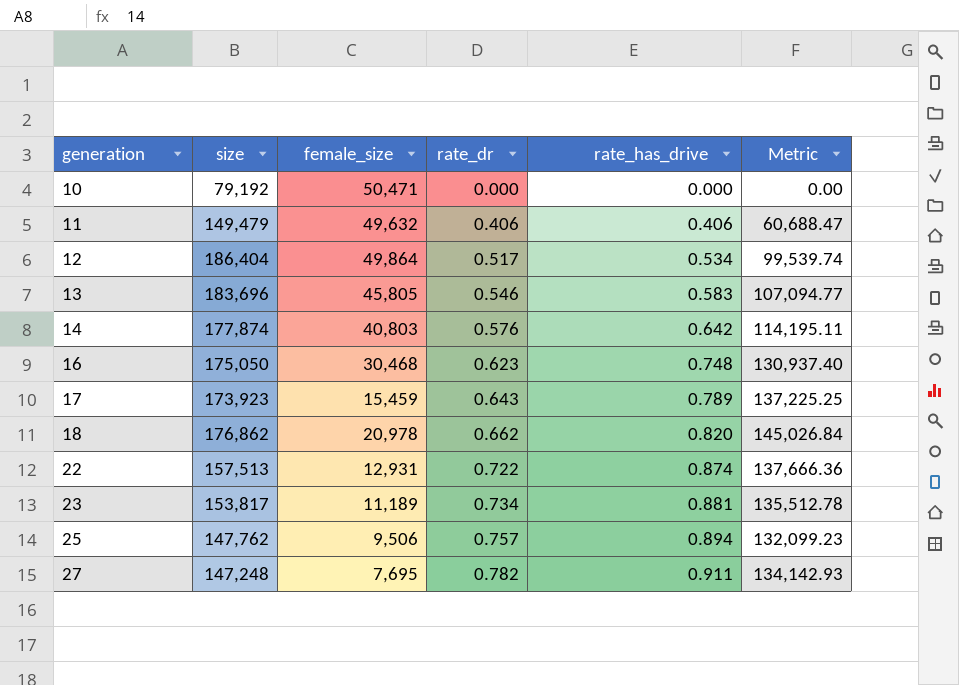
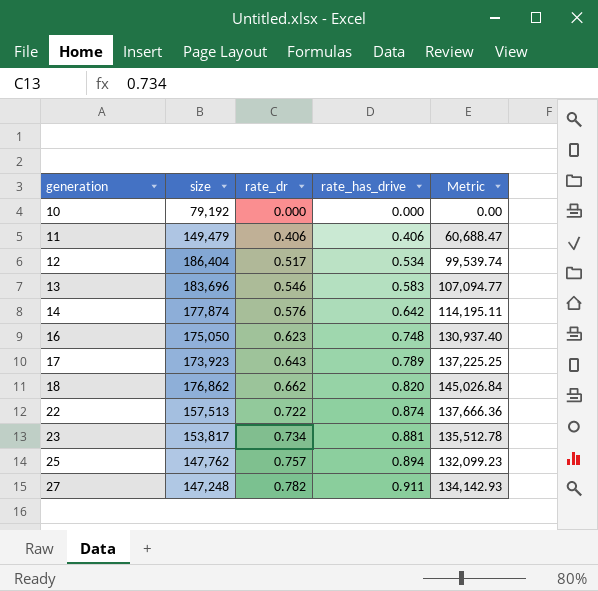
column female_size | position: 3 -> none

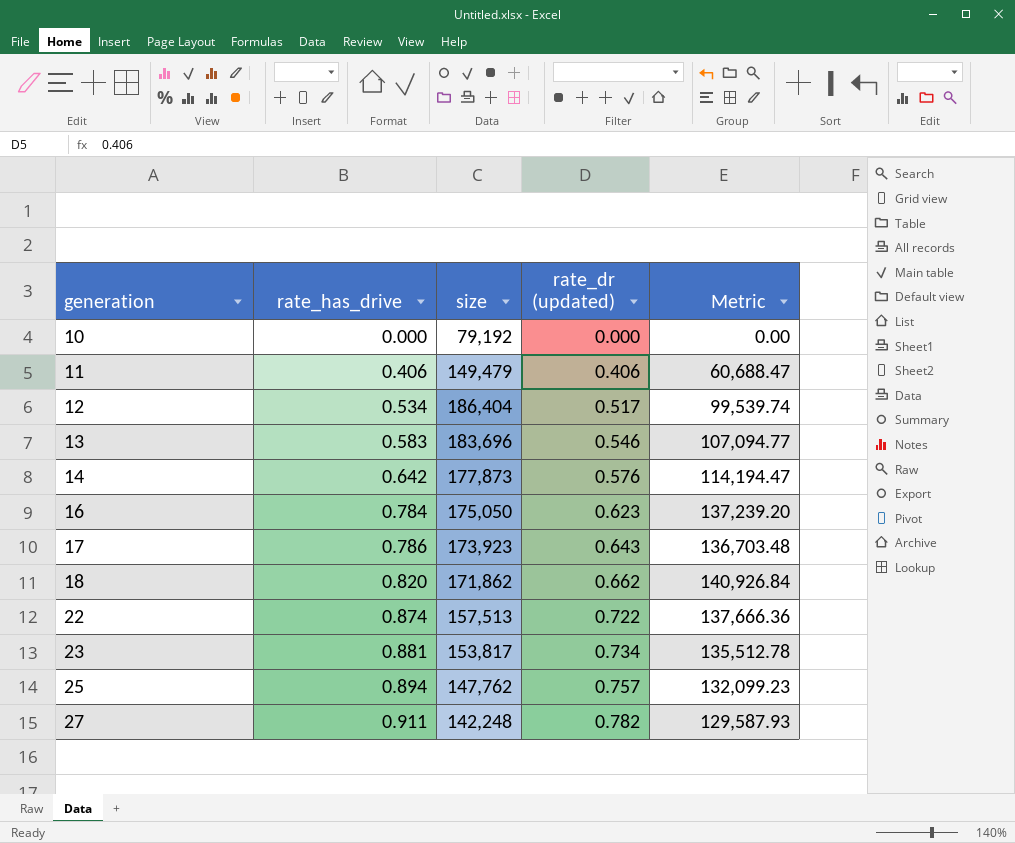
column rate_has_drive | position: 4 -> 2
column name: rate_dr -> rate_dr (updated)
14 | size: 177,874 -> 177,873
14 | Metric: 114,195.11 -> 114,194.47
16 | rate_has_drive: 0.748 -> 0.784
16 | Metric: 130,937.40 -> 137,239.20
17 | rate_has_drive: 0.789 -> 0.786
17 | Metric: 137,225.25 -> 136,703.48
18 | size: 176,862 -> 171,862
18 | Metric: 145,026.84 -> 140,926.84
27 | size: 147,248 -> 142,248
27 | Metric: 134,142.93 -> 129,587.93

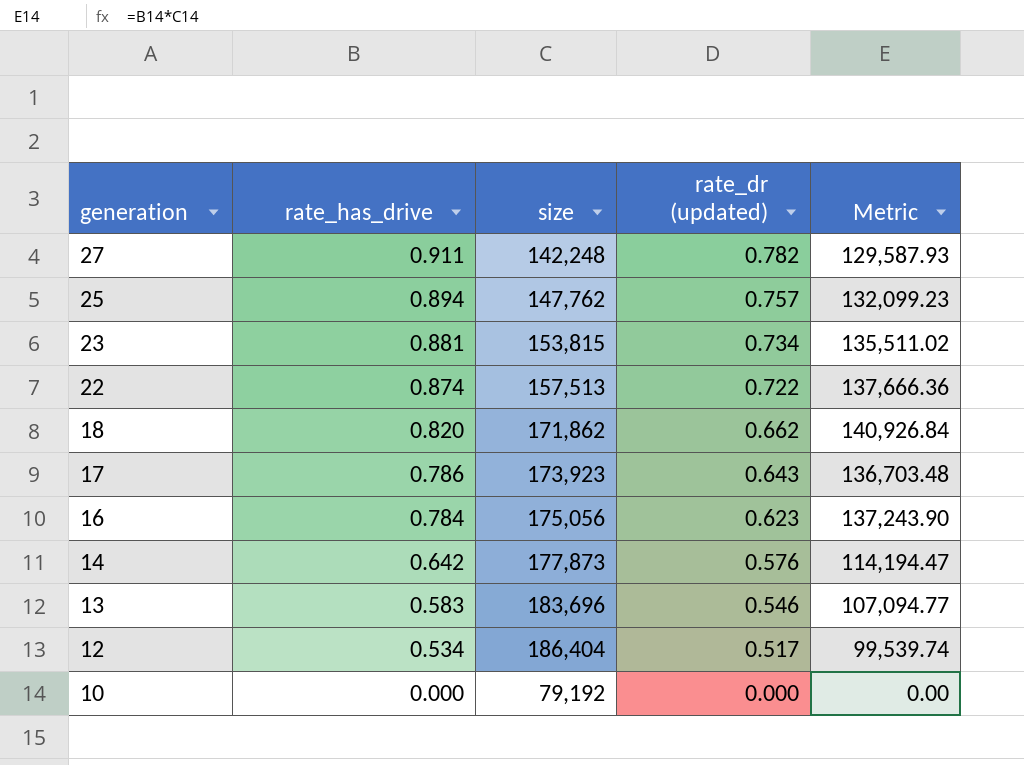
row order: generation ascending -> generation descending
row 11: 0.406 | 149,479 | 0.406 | 60,688.47 -> none
23 | size: 153,817 -> 153,815
23 | Metric: 135,512.78 -> 135,511.02
16 | size: 175,050 -> 175,056
16 | Metric: 137,239.20 -> 137,243.90

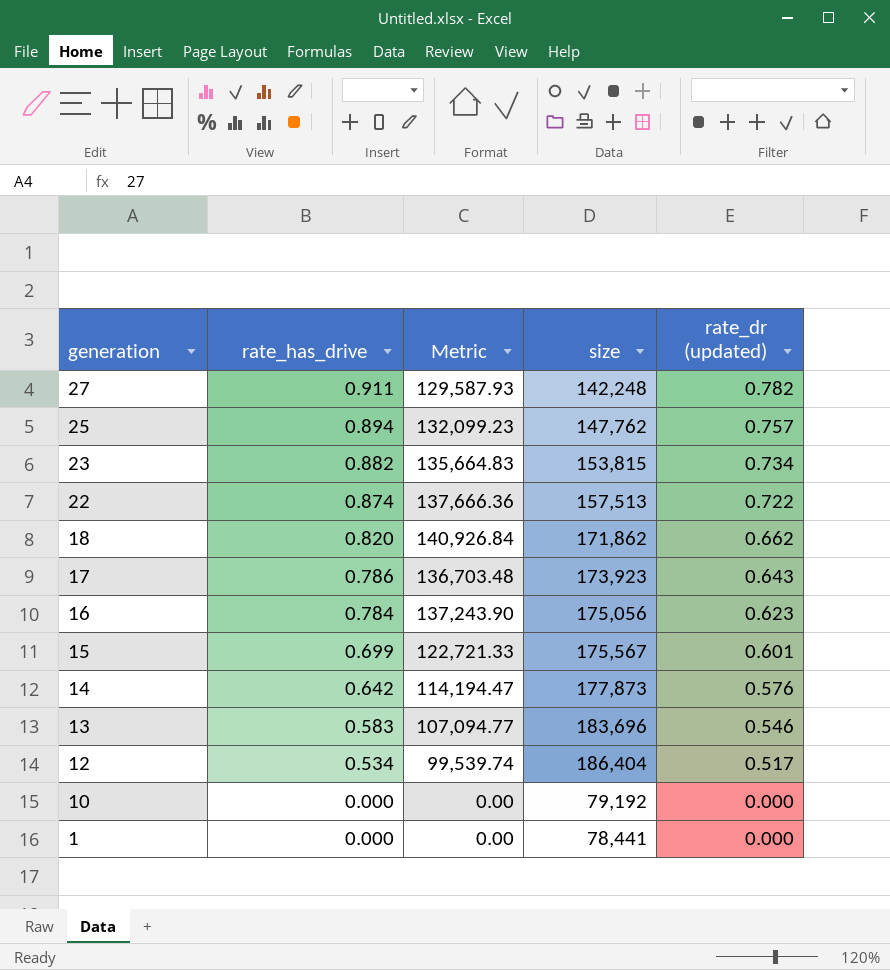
column Metric | position: 5 -> 3
23 | rate_has_drive: 0.881 -> 0.882
23 | Metric: 135,511.02 -> 135,664.83
row 15: none -> 0.699 | 122,721.33 | 175,567 | 0.601
row 1: none -> 0.000 | 0.00 | 78,441 | 0.000

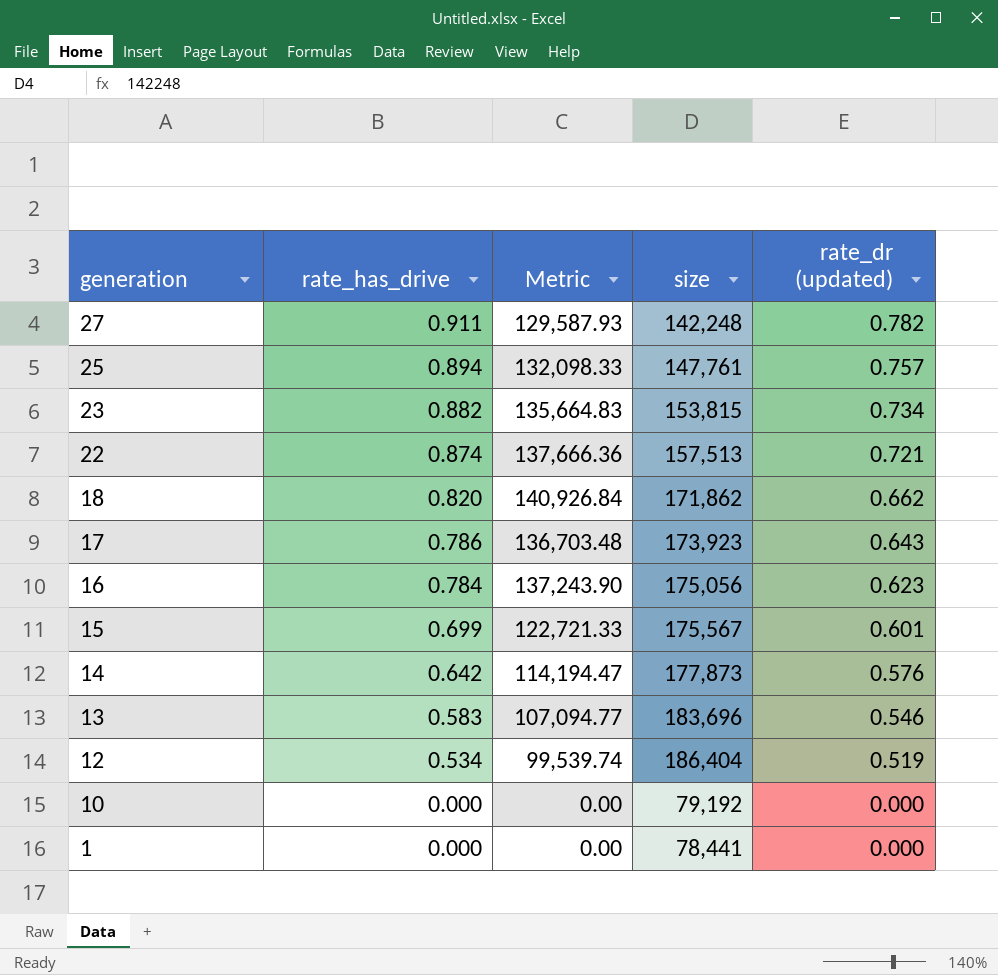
25 | Metric: 132,099.23 -> 132,098.33
25 | size: 147,762 -> 147,761
22 | rate_dr (updated): 0.722 -> 0.721
12 | rate_dr (updated): 0.517 -> 0.519

